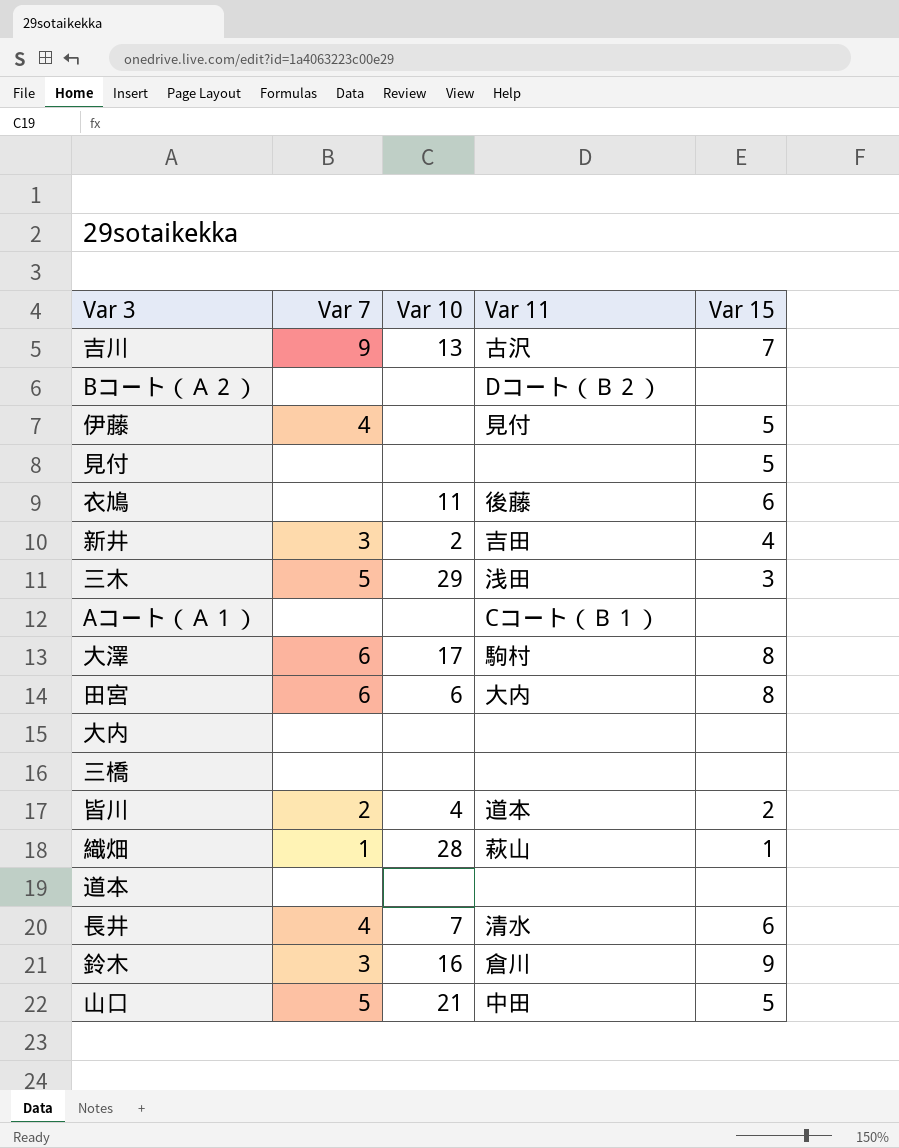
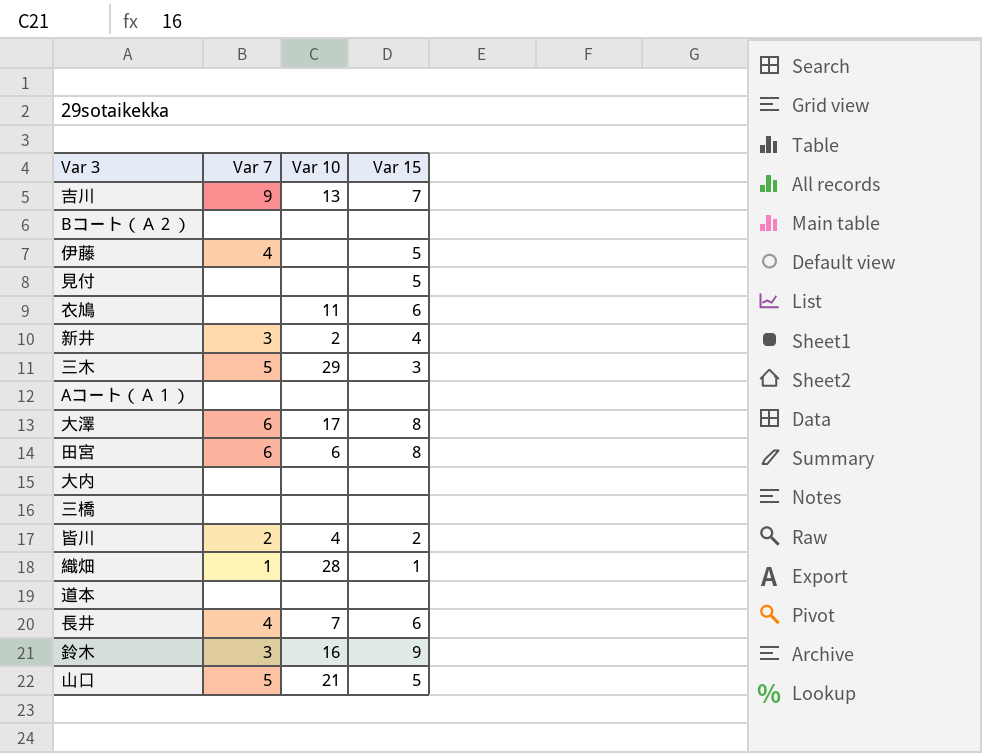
column Var 11 | position: 4 -> none

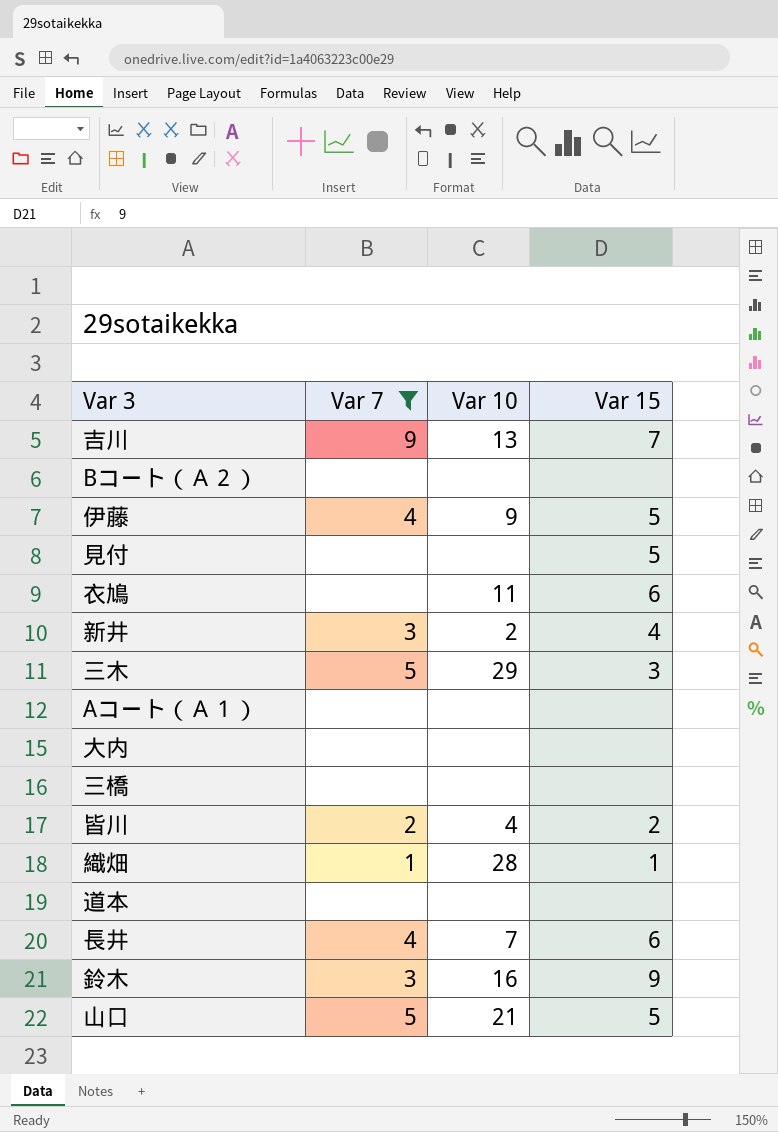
filter: none -> Var 7 != 6
伊藤 | Var 10: none -> 9

